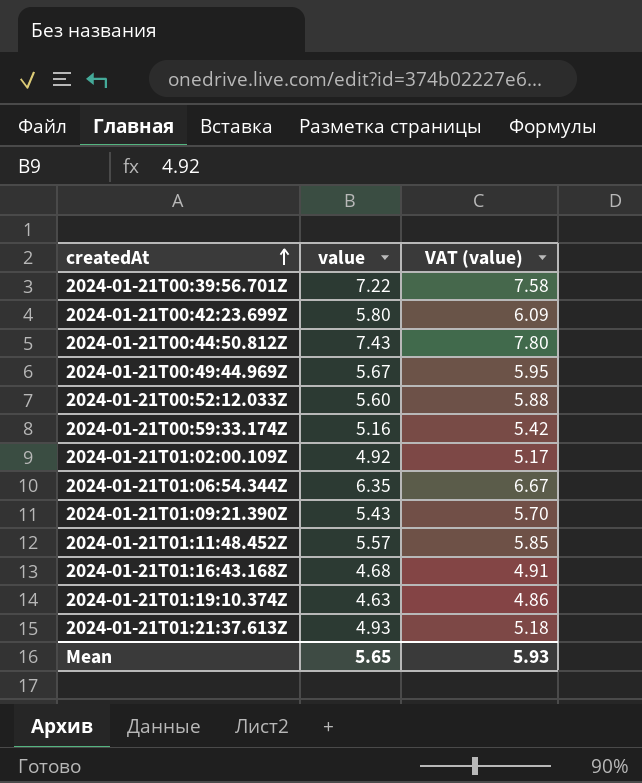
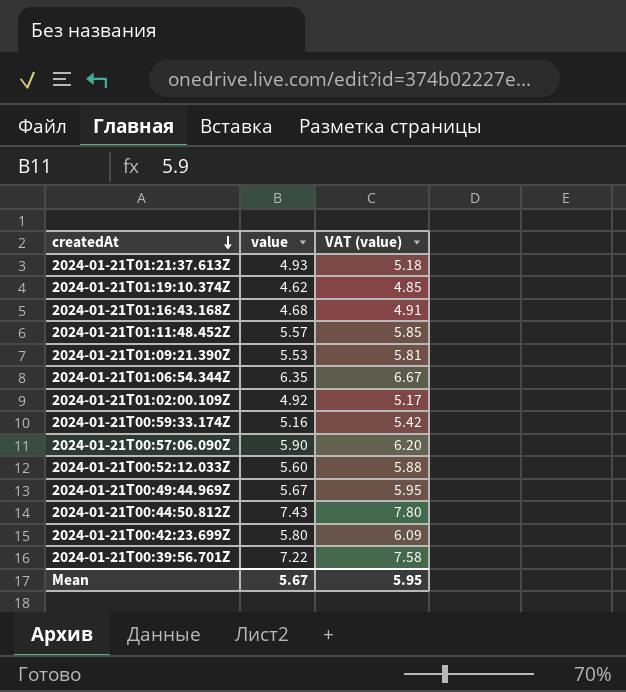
row order: createdAt ascending -> createdAt descending
2024-01-21T01:19:10.374Z | value: 4.63 -> 4.62
2024-01-21T01:19:10.374Z | VAT (value): 4.86 -> 4.85
2024-01-21T01:09:21.390Z | value: 5.43 -> 5.53
2024-01-21T01:09:21.390Z | VAT (value): 5.70 -> 5.81
row 2024-01-21T00:57:06.090Z: none -> 5.90 | 6.20
Mean | value: 5.65 -> 5.67
Mean | VAT (value): 5.93 -> 5.95

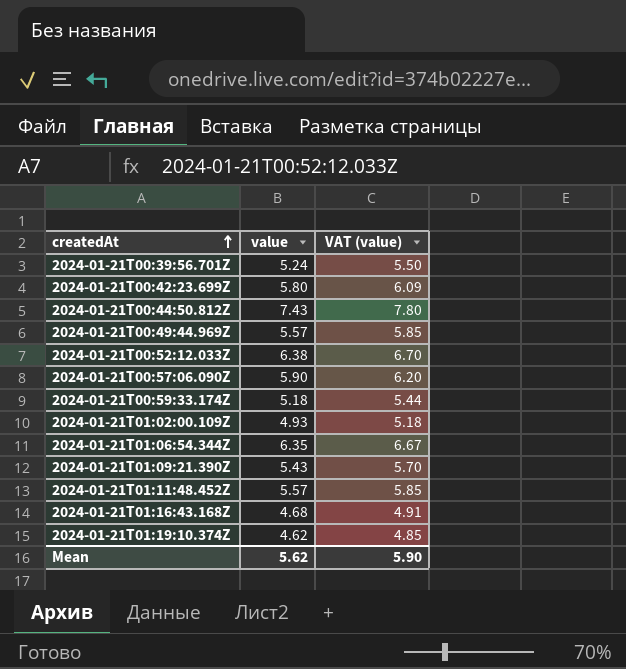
row order: createdAt descending -> createdAt ascending
row 2024-01-21T01:21:37.613Z: 4.93 | 5.18 -> none
2024-01-21T00:39:56.701Z | value: 7.22 -> 5.24
2024-01-21T00:39:56.701Z | VAT (value): 7.58 -> 5.50
2024-01-21T00:49:44.969Z | value: 5.67 -> 5.57
2024-01-21T00:49:44.969Z | VAT (value): 5.95 -> 5.85
2024-01-21T00:52:12.033Z | value: 5.60 -> 6.38
2024-01-21T00:52:12.033Z | VAT (value): 5.88 -> 6.70
2024-01-21T00:59:33.174Z | value: 5.16 -> 5.18
2024-01-21T00:59:33.174Z | VAT (value): 5.42 -> 5.44
2024-01-21T01:02:00.109Z | value: 4.92 -> 4.93
2024-01-21T01:02:00.109Z | VAT (value): 5.17 -> 5.18
2024-01-21T01:09:21.390Z | value: 5.53 -> 5.43
2024-01-21T01:09:21.390Z | VAT (value): 5.81 -> 5.70
Mean | value: 5.67 -> 5.62
Mean | VAT (value): 5.95 -> 5.90

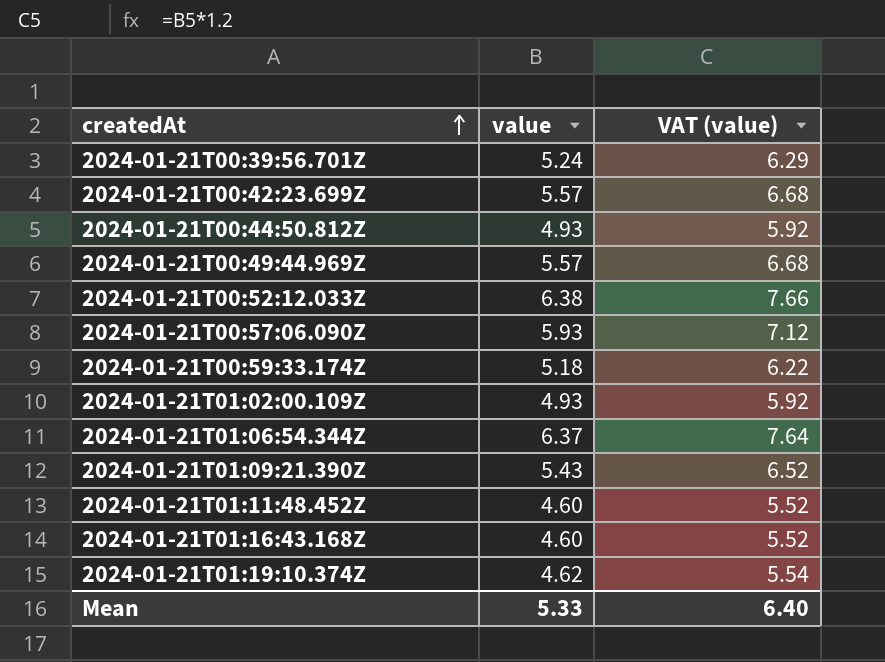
column VAT (value) | formula: [value] * 1.05 -> [value] * 1.2
2024-01-21T00:42:23.699Z | value: 5.80 -> 5.57
2024-01-21T00:44:50.812Z | value: 7.43 -> 4.93
2024-01-21T00:57:06.090Z | value: 5.90 -> 5.93
2024-01-21T01:06:54.344Z | value: 6.35 -> 6.37
2024-01-21T01:11:48.452Z | value: 5.57 -> 4.60
2024-01-21T01:16:43.168Z | value: 4.68 -> 4.60
Mean | value: 5.62 -> 5.33
Mean | VAT (value): 5.90 -> 6.40

